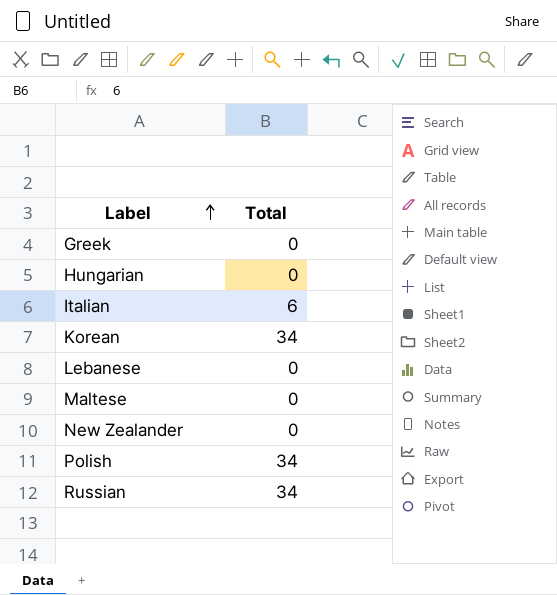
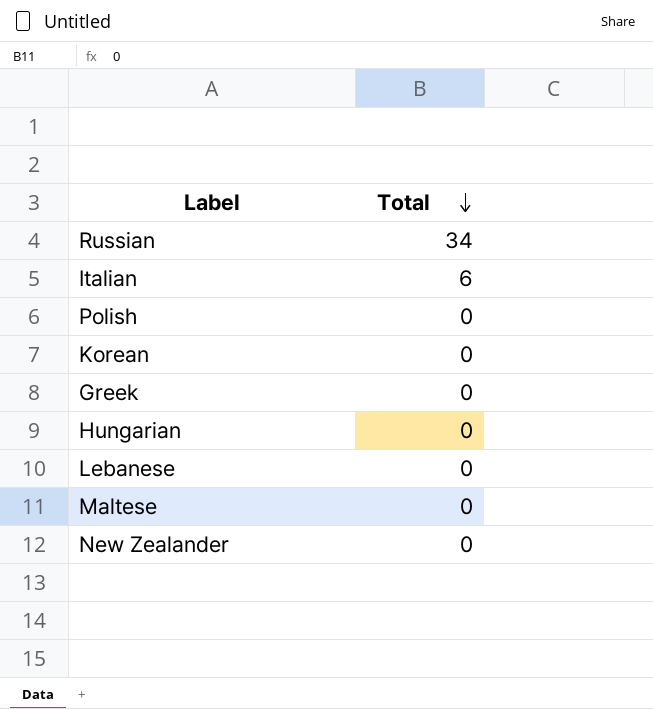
row order: Label ascending -> Total descending
Polish | Total: 34 -> 0
Korean | Total: 34 -> 0

